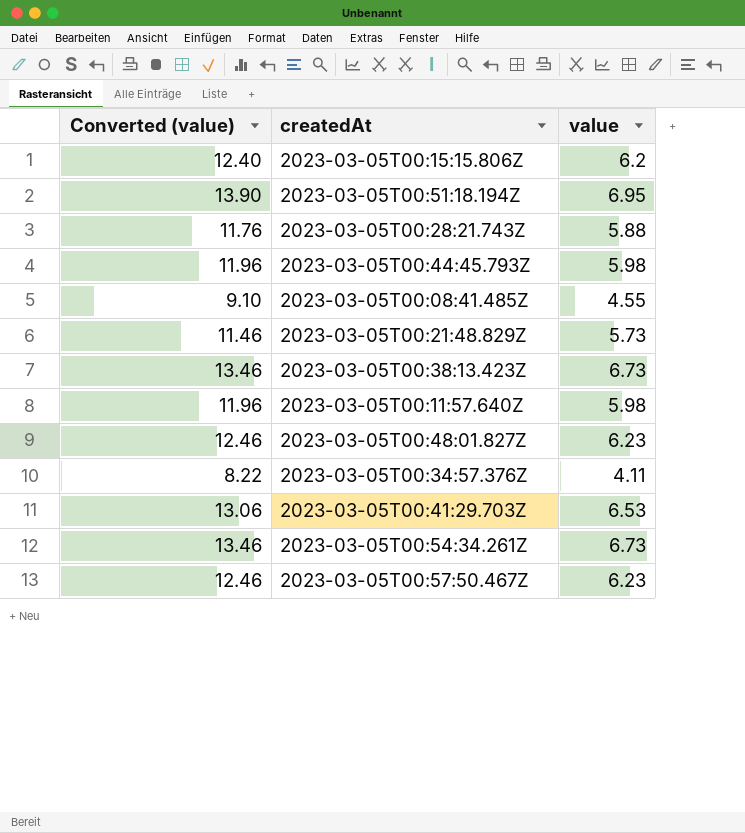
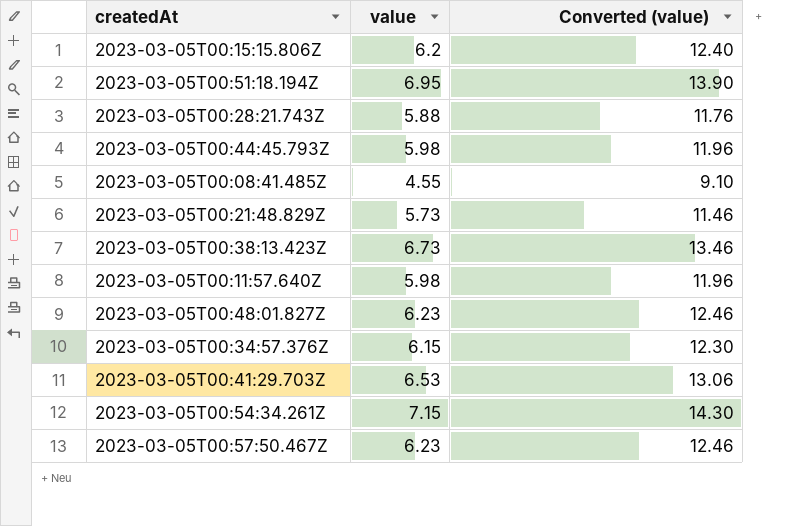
column Converted (value) | position: 1 -> 3
2023-03-05T00:34:57.376Z | value: 4.11 -> 6.15
2023-03-05T00:34:57.376Z | Converted (value): 8.22 -> 12.30
2023-03-05T00:54:34.261Z | value: 6.73 -> 7.15
2023-03-05T00:54:34.261Z | Converted (value): 13.46 -> 14.30

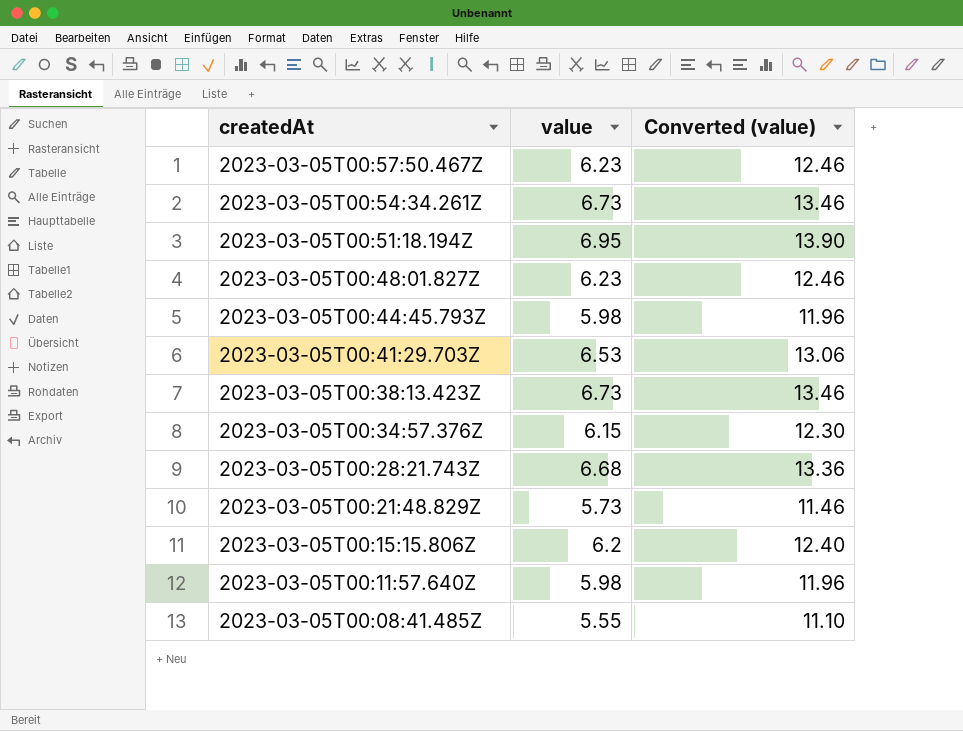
row order: none -> createdAt descending
2023-03-05T00:54:34.261Z | value: 7.15 -> 6.73
2023-03-05T00:54:34.261Z | Converted (value): 14.30 -> 13.46
2023-03-05T00:28:21.743Z | value: 5.88 -> 6.68
2023-03-05T00:28:21.743Z | Converted (value): 11.76 -> 13.36
2023-03-05T00:08:41.485Z | value: 4.55 -> 5.55
2023-03-05T00:08:41.485Z | Converted (value): 9.10 -> 11.10

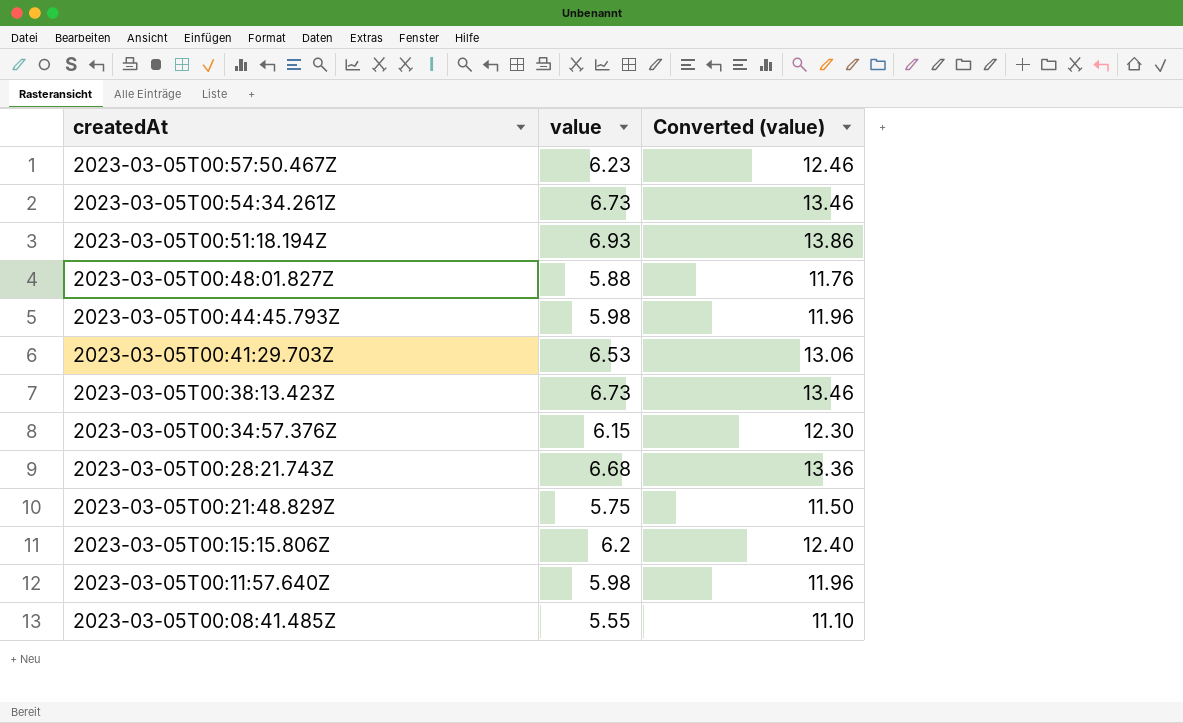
2023-03-05T00:51:18.194Z | value: 6.95 -> 6.93
2023-03-05T00:51:18.194Z | Converted (value): 13.90 -> 13.86
2023-03-05T00:48:01.827Z | value: 6.23 -> 5.88
2023-03-05T00:48:01.827Z | Converted (value): 12.46 -> 11.76
2023-03-05T00:21:48.829Z | value: 5.73 -> 5.75
2023-03-05T00:21:48.829Z | Converted (value): 11.46 -> 11.50

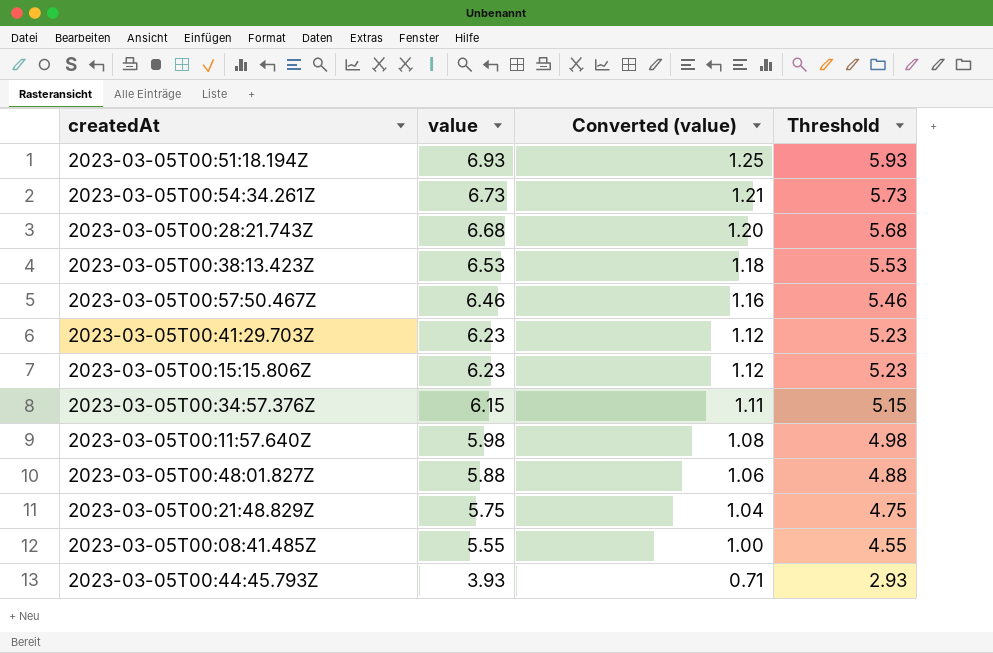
row order: createdAt descending -> value descending
column Converted (value) | formula: [value] * 2 -> [value] * 0.18
column Threshold | formula: none -> [value] - 1
2023-03-05T00:38:13.423Z | value: 6.73 -> 6.53
2023-03-05T00:57:50.467Z | value: 6.23 -> 6.46
2023-03-05T00:41:29.703Z | value: 6.53 -> 6.23
2023-03-05T00:15:15.806Z | value: 6.2 -> 6.23
2023-03-05T00:44:45.793Z | value: 5.98 -> 3.93

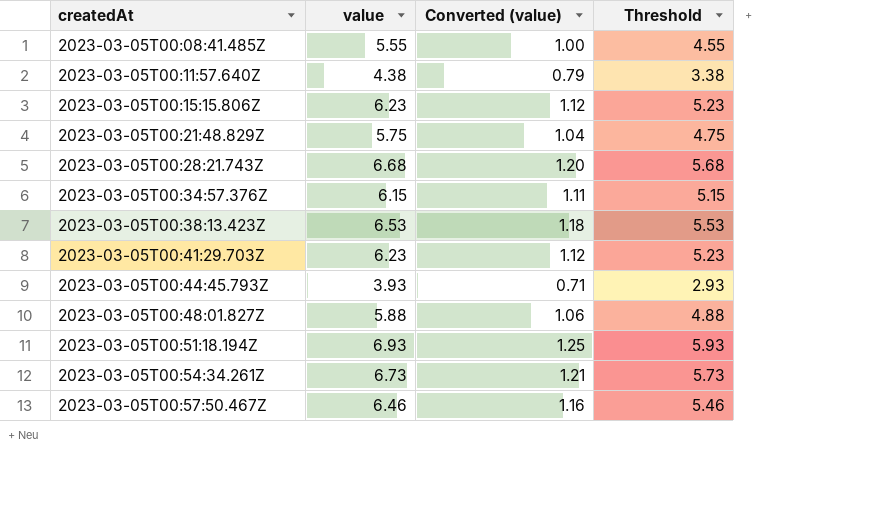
row order: value descending -> createdAt ascending
2023-03-05T00:11:57.640Z | value: 5.98 -> 4.38
2023-03-05T00:11:57.640Z | Converted (value): 1.08 -> 0.79
2023-03-05T00:11:57.640Z | Threshold: 4.98 -> 3.38

